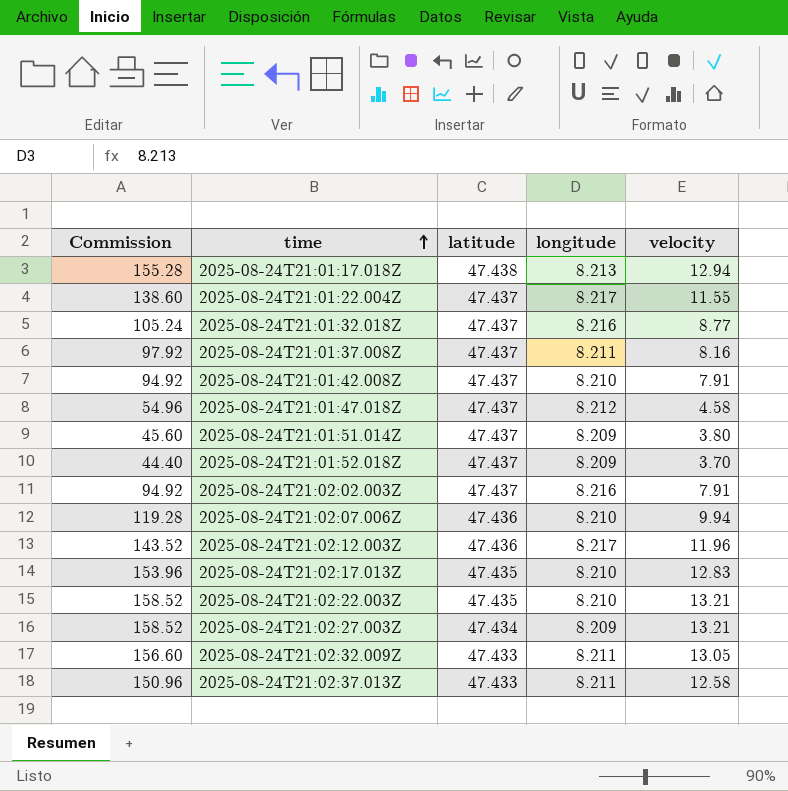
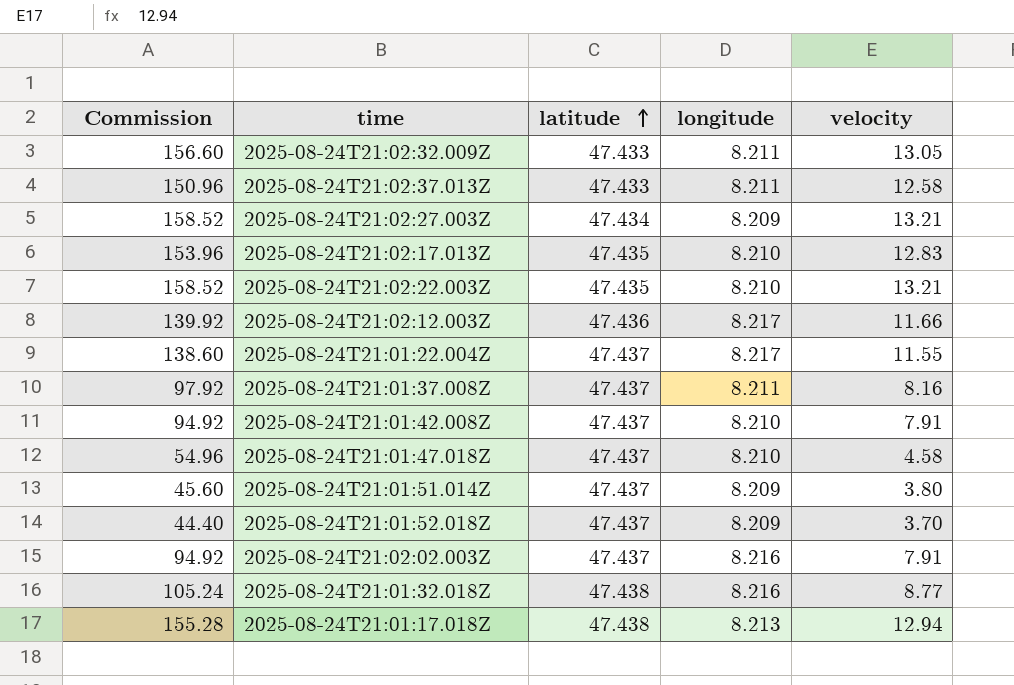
row order: time ascending -> latitude ascending
row 2025-08-24T21:02:07.006Z: 119.28 | 47.436 | 8.210 | 9.94 -> none
2025-08-24T21:02:12.003Z | Commission: 143.52 -> 139.92
2025-08-24T21:02:12.003Z | velocity: 11.96 -> 11.66
2025-08-24T21:01:47.018Z | longitude: 8.212 -> 8.210
2025-08-24T21:01:32.018Z | latitude: 47.437 -> 47.438

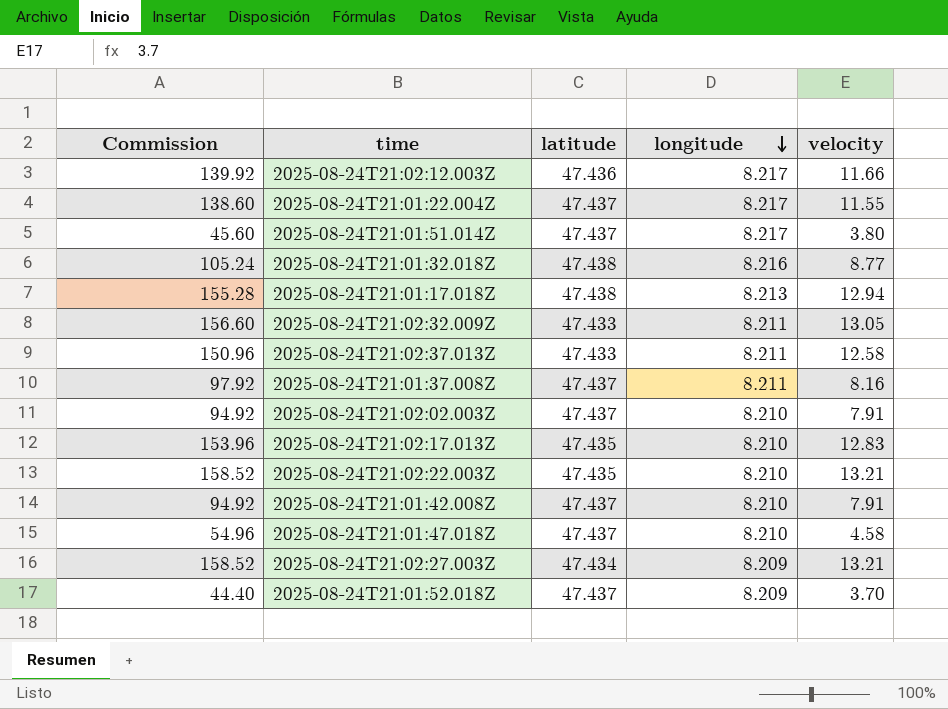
row order: latitude ascending -> longitude descending
2025-08-24T21:01:51.014Z | longitude: 8.209 -> 8.217
2025-08-24T21:02:02.003Z | longitude: 8.216 -> 8.210

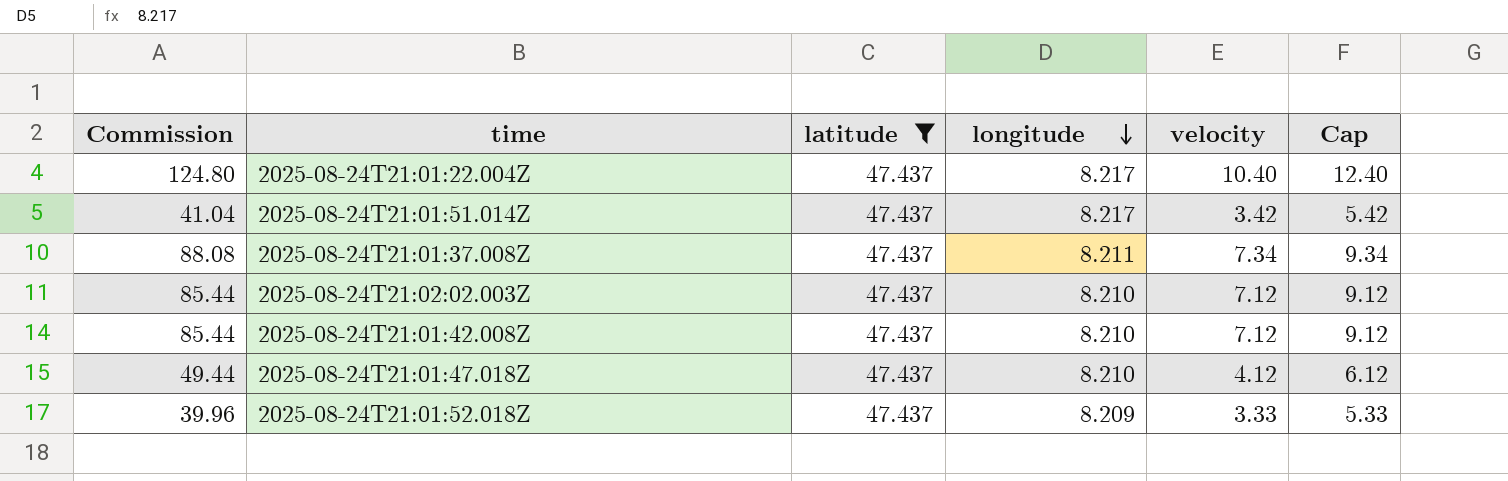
filter: none -> latitude = 47.437
column Cap | formula: none -> [velocity] + 2
2025-08-24T21:01:22.004Z | Commission: 138.60 -> 124.80
2025-08-24T21:01:22.004Z | velocity: 11.55 -> 10.40
2025-08-24T21:01:51.014Z | Commission: 45.60 -> 41.04
2025-08-24T21:01:51.014Z | velocity: 3.80 -> 3.42
2025-08-24T21:01:37.008Z | Commission: 97.92 -> 88.08
2025-08-24T21:01:37.008Z | velocity: 8.16 -> 7.34
2025-08-24T21:02:02.003Z | Commission: 94.92 -> 85.44
2025-08-24T21:02:02.003Z | velocity: 7.91 -> 7.12
2025-08-24T21:01:42.008Z | Commission: 94.92 -> 85.44
2025-08-24T21:01:42.008Z | velocity: 7.91 -> 7.12
2025-08-24T21:01:47.018Z | Commission: 54.96 -> 49.44
2025-08-24T21:01:47.018Z | velocity: 4.58 -> 4.12
2025-08-24T21:01:52.018Z | Commission: 44.40 -> 39.96
2025-08-24T21:01:52.018Z | velocity: 3.70 -> 3.33

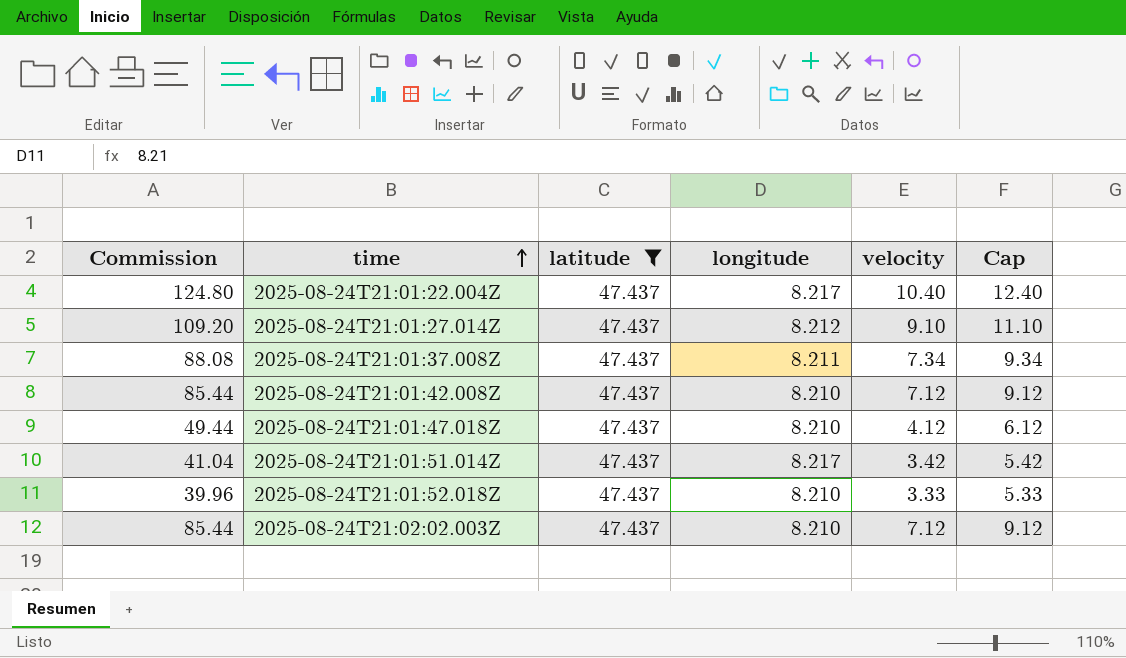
row order: longitude descending -> time ascending
row 2025-08-24T21:01:27.014Z: none -> 109.20 | 47.437 | 8.212 | 9.10 | 11.10
2025-08-24T21:01:52.018Z | longitude: 8.209 -> 8.210

